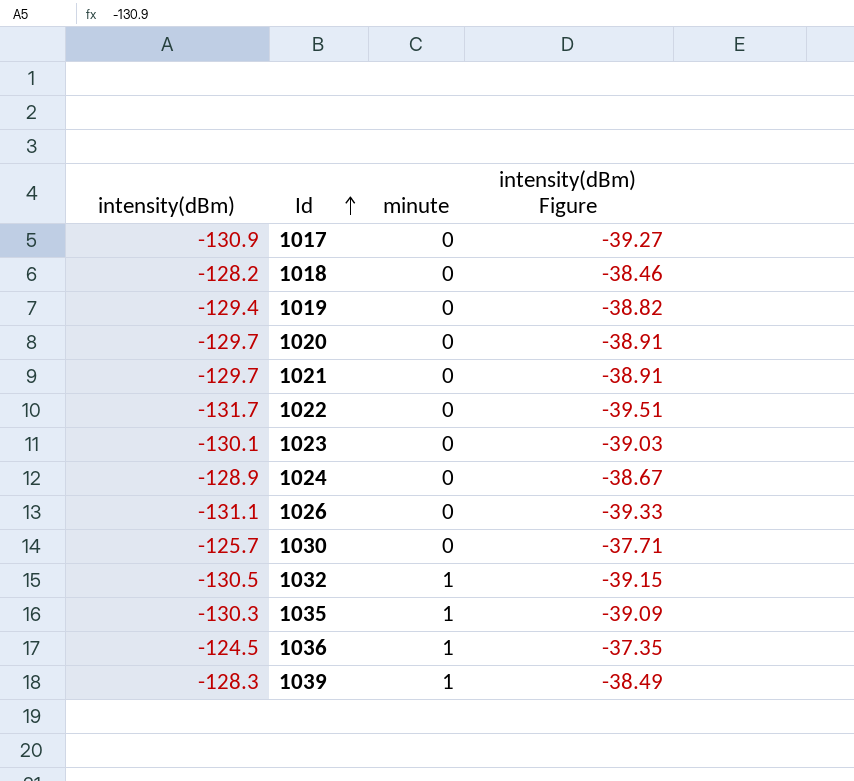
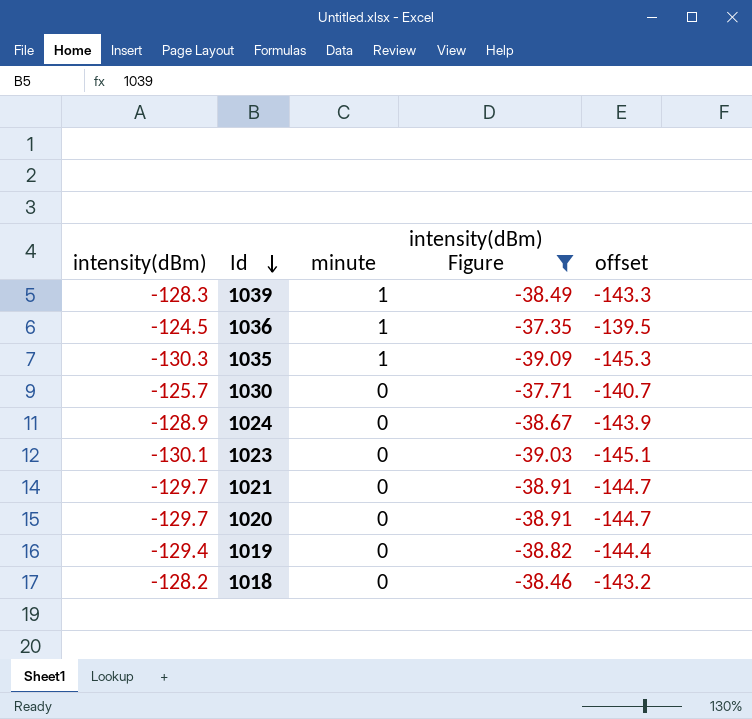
filter: none -> intensity(dBm) Figure >= -39.09
row order: Id ascending -> Id descending
column offset | formula: none -> [intensity(dBm)] - 15

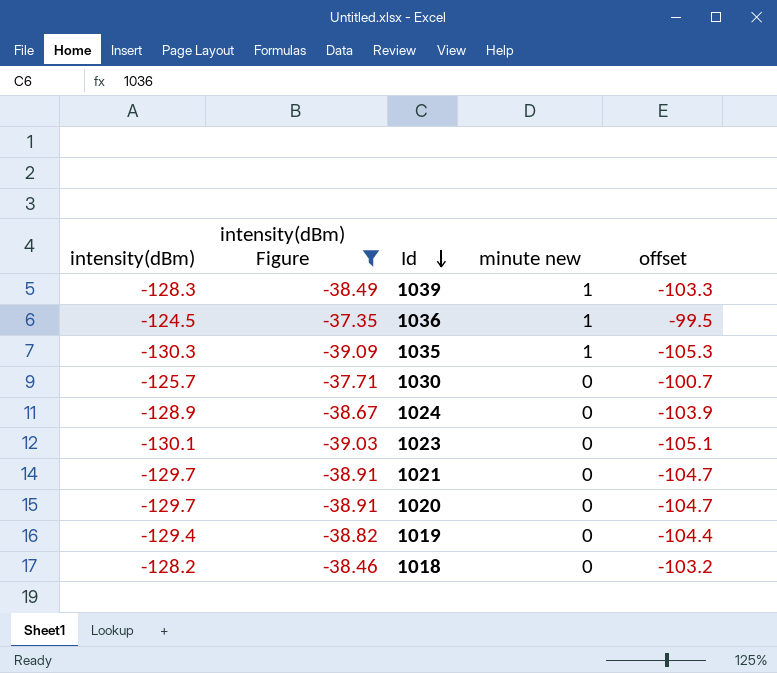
column intensity(dBm) Figure | position: 4 -> 2
column name: minute -> minute new
column offset | formula: [intensity(dBm)] - 15 -> [intensity(dBm)] + 25

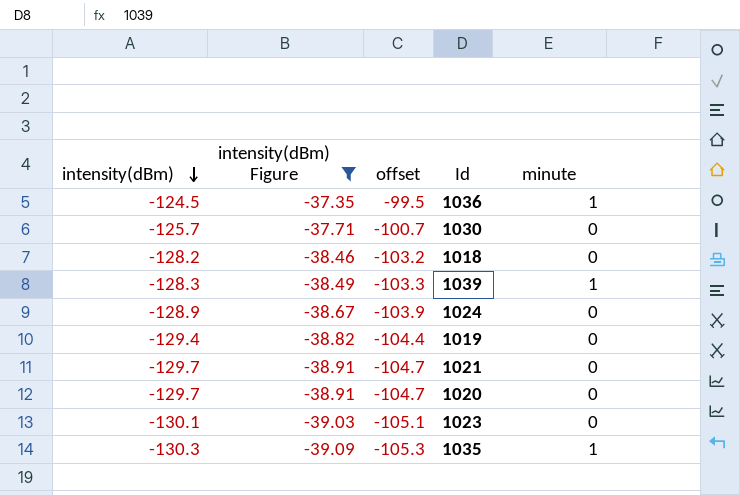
row order: Id descending -> intensity(dBm) descending
column offset | position: 5 -> 3
column name: minute new -> minute

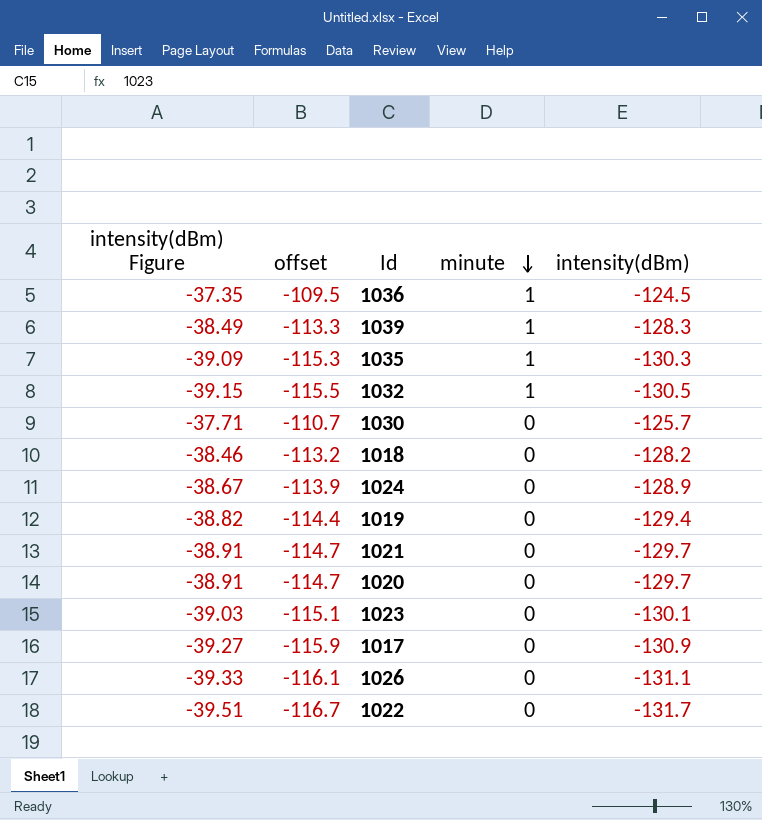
filter: intensity(dBm) Figure >= -39.09 -> none
row order: intensity(dBm) descending -> minute descending
column offset | formula: [intensity(dBm)] + 25 -> [intensity(dBm)] + 15
column intensity(dBm) | position: 1 -> 5

